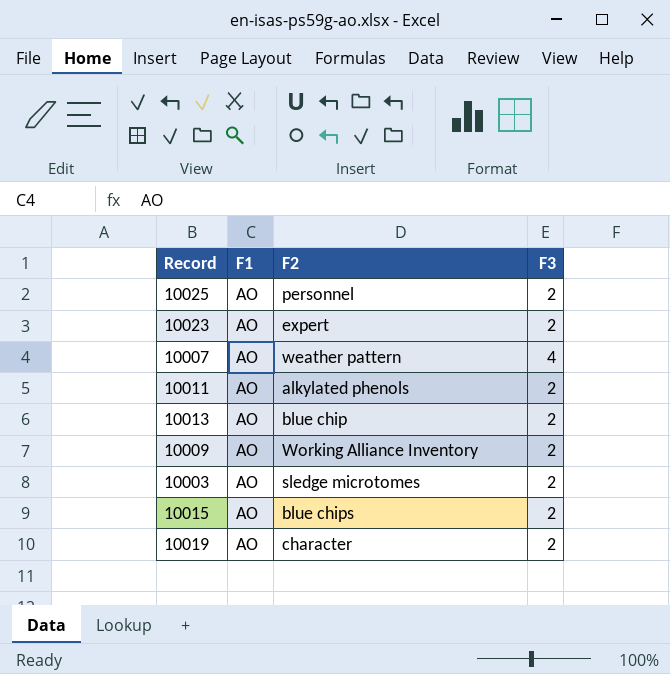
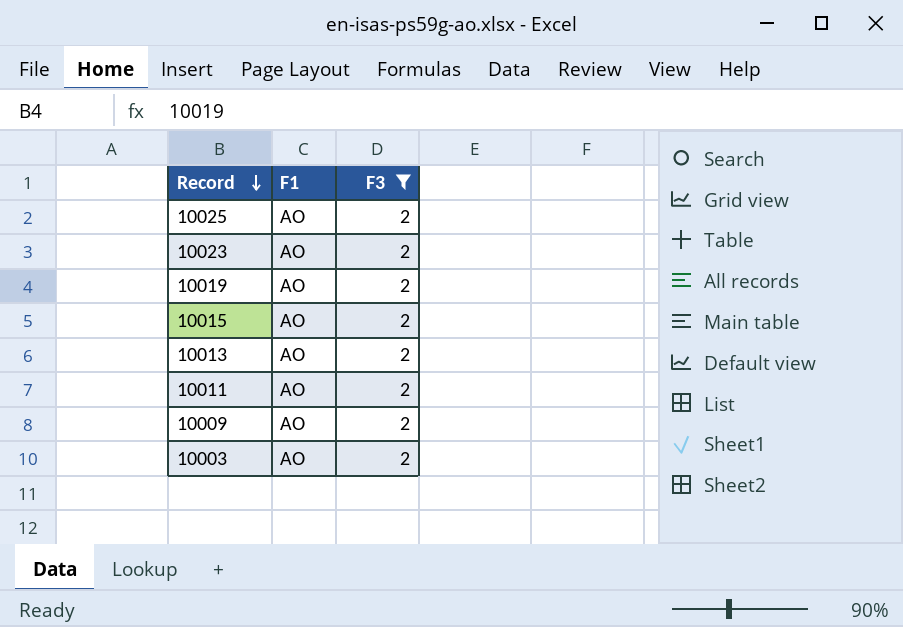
filter: none -> F3 = 2
row order: none -> Record descending
column F2 | position: 3 -> none

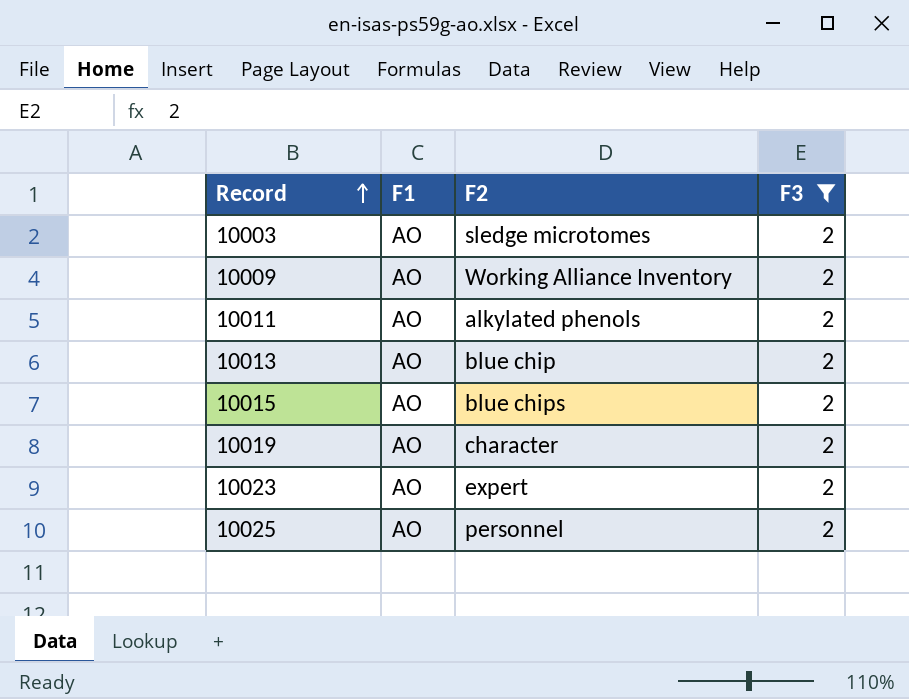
row order: Record descending -> Record ascending
column F2 | position: none -> 3

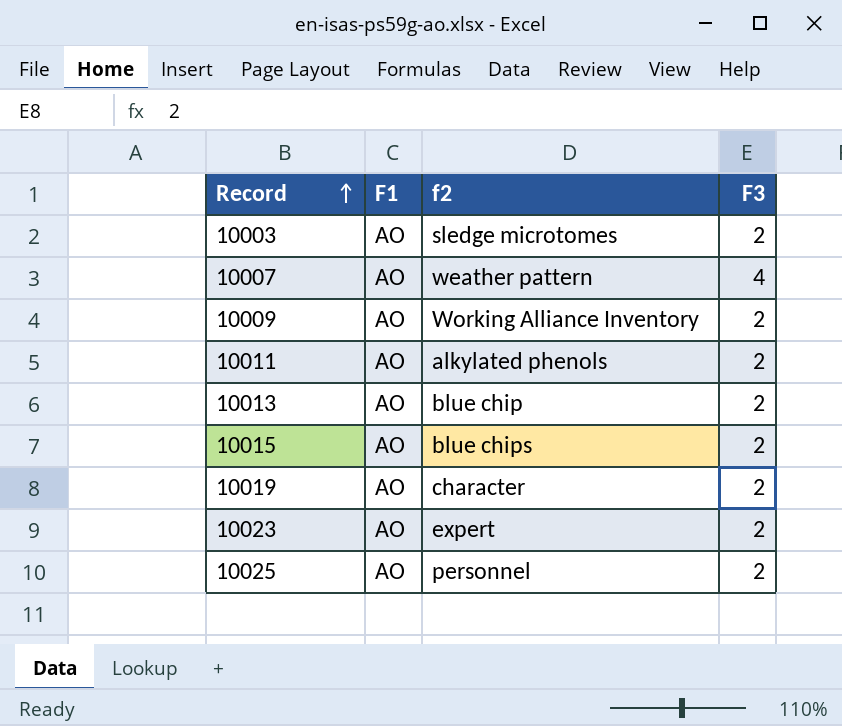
filter: F3 = 2 -> none
column name: F2 -> f2

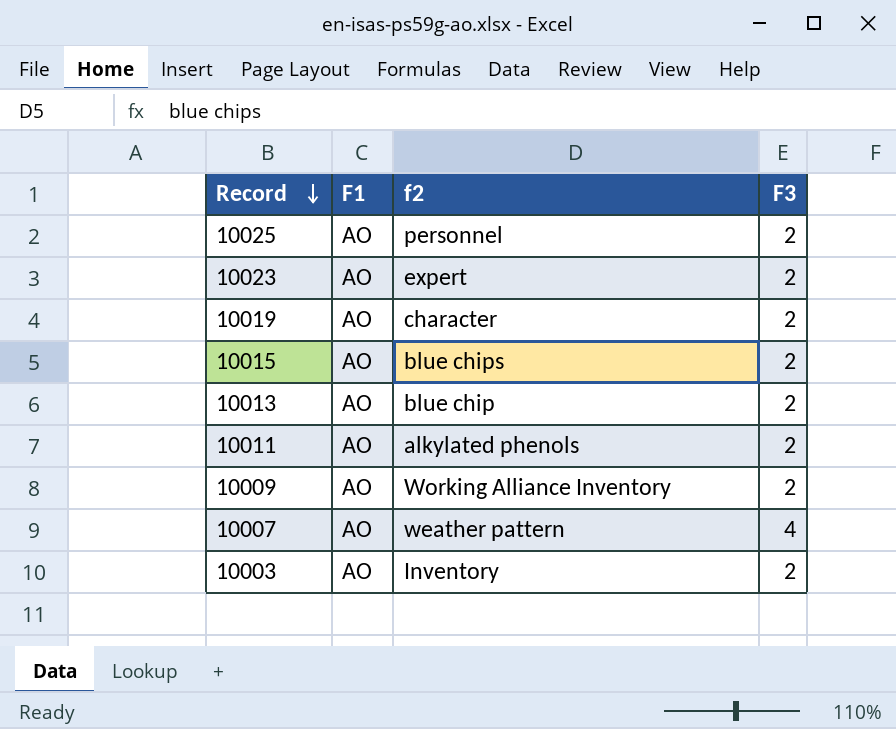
row order: Record ascending -> Record descending
10003 | f2: sledge microtomes -> Inventory

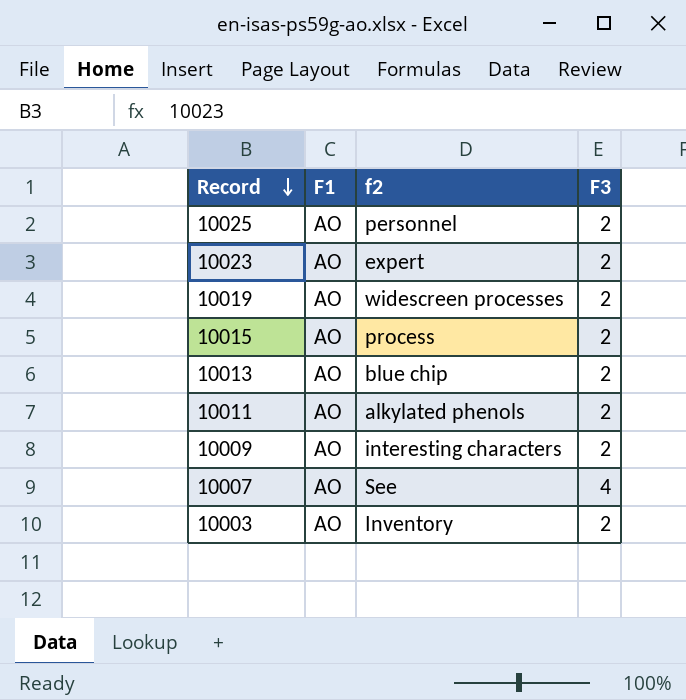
10019 | f2: character -> widescreen processes
10015 | f2: blue chips -> process
10009 | f2: Working Alliance Inventory -> interesting characters
10007 | f2: weather pattern -> See

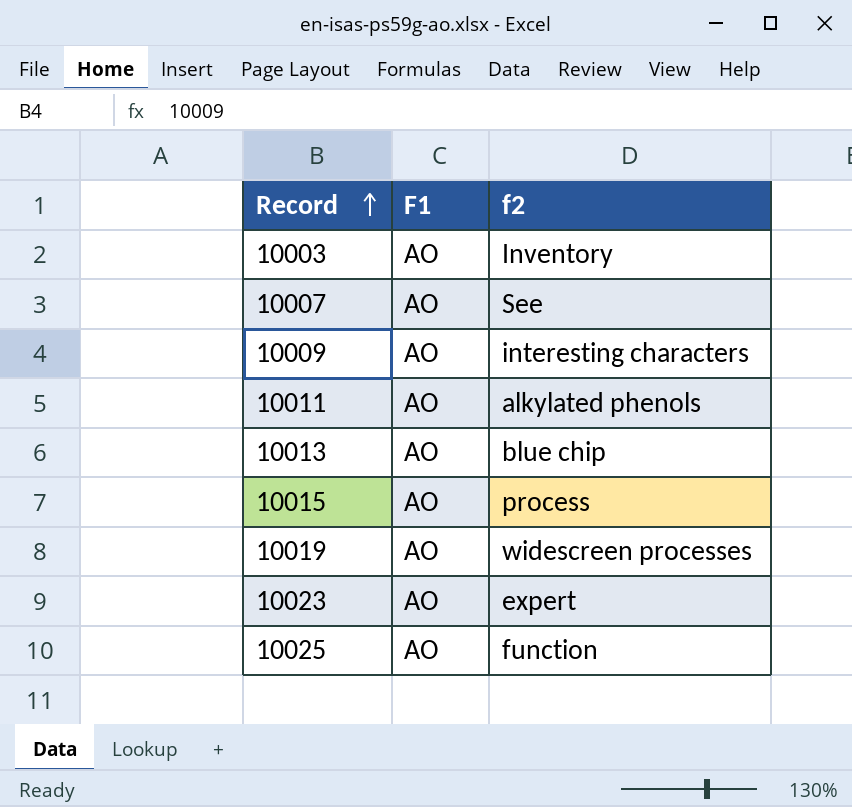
row order: Record descending -> Record ascending
column F3 | position: 4 -> none
10025 | f2: personnel -> function

